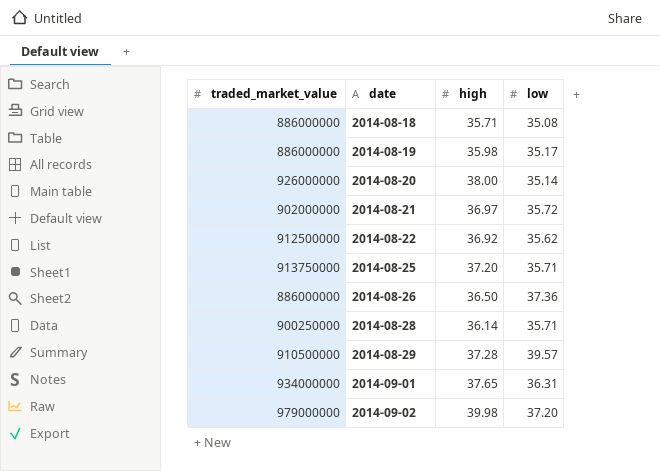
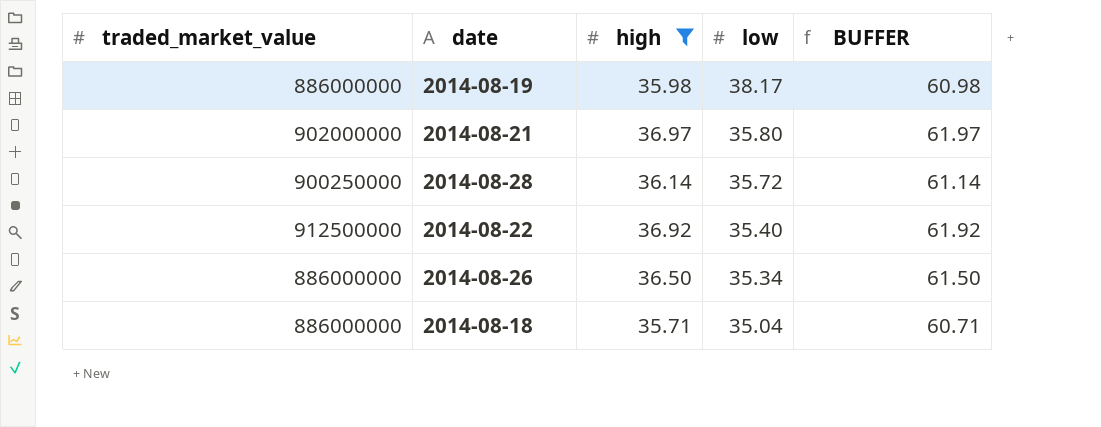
filter: none -> high <= 36.97
row order: date ascending -> low descending
column BUFFER | formula: none -> [high] + 25
2014-08-19 | low: 35.17 -> 38.17
2014-08-21 | low: 35.72 -> 35.80
2014-08-28 | low: 35.71 -> 35.72
2014-08-22 | low: 35.62 -> 35.40
2014-08-26 | low: 37.36 -> 35.34
2014-08-18 | low: 35.08 -> 35.04

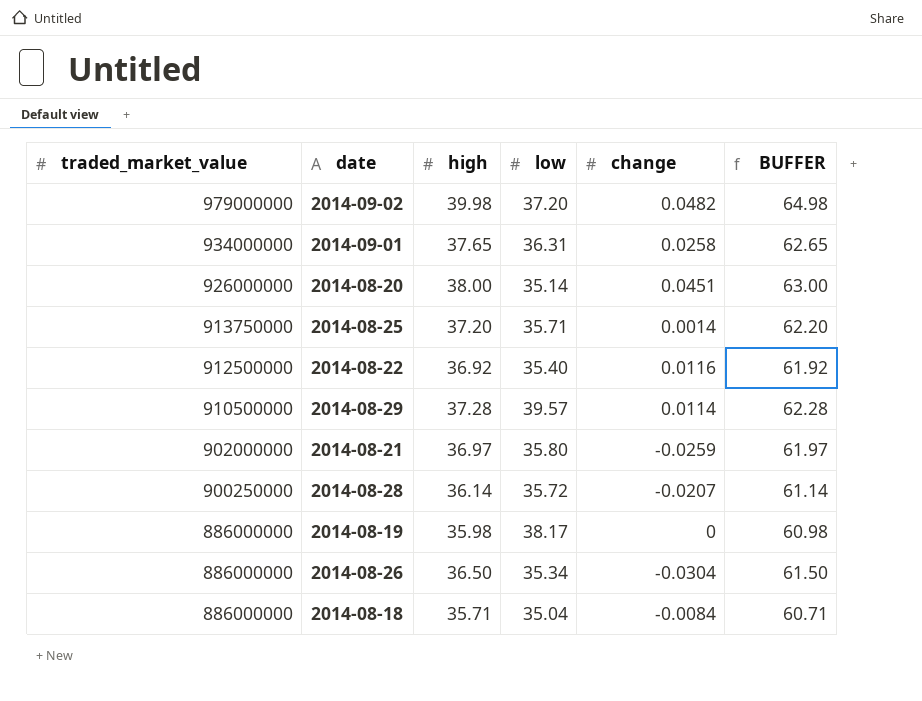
filter: high <= 36.97 -> none
row order: low descending -> traded_market_value descending
column change | position: none -> 5

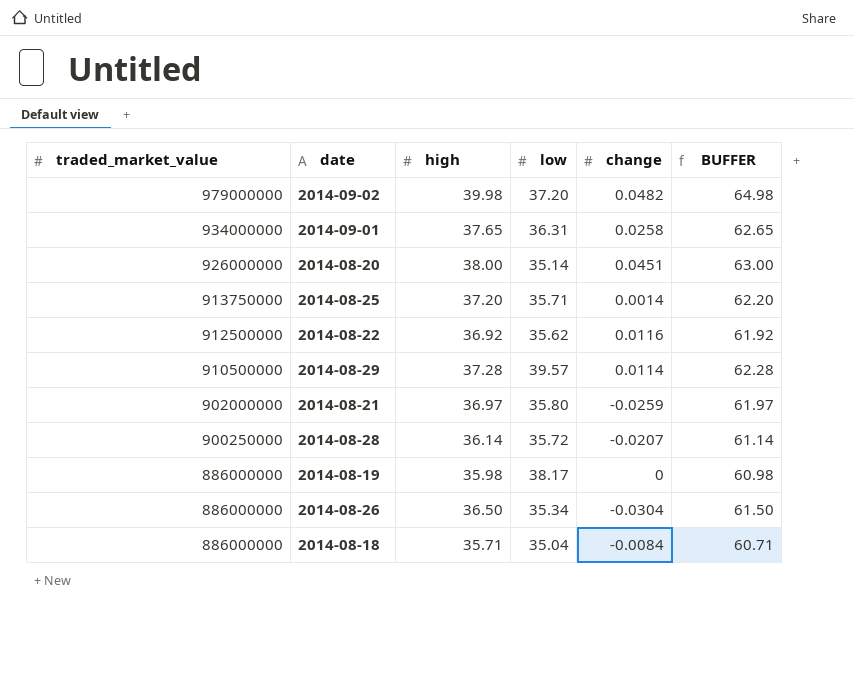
2014-08-22 | low: 35.40 -> 35.62

